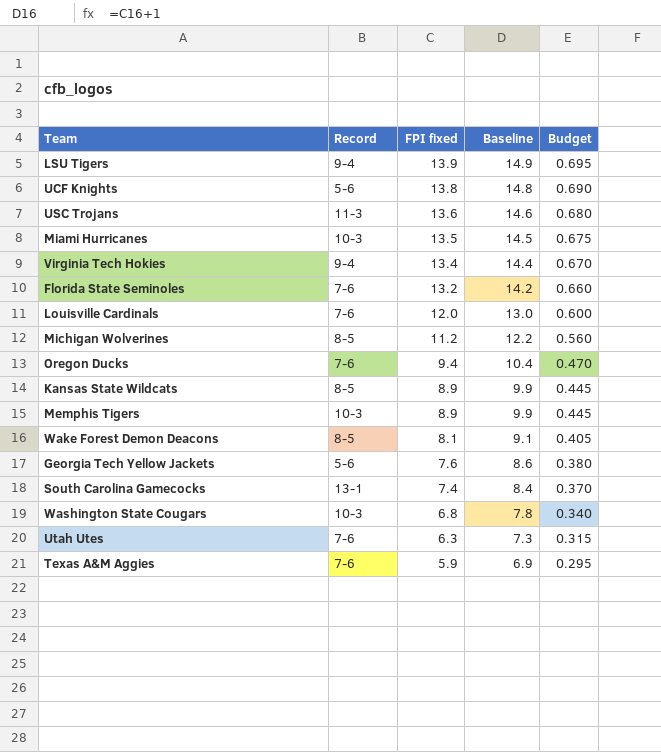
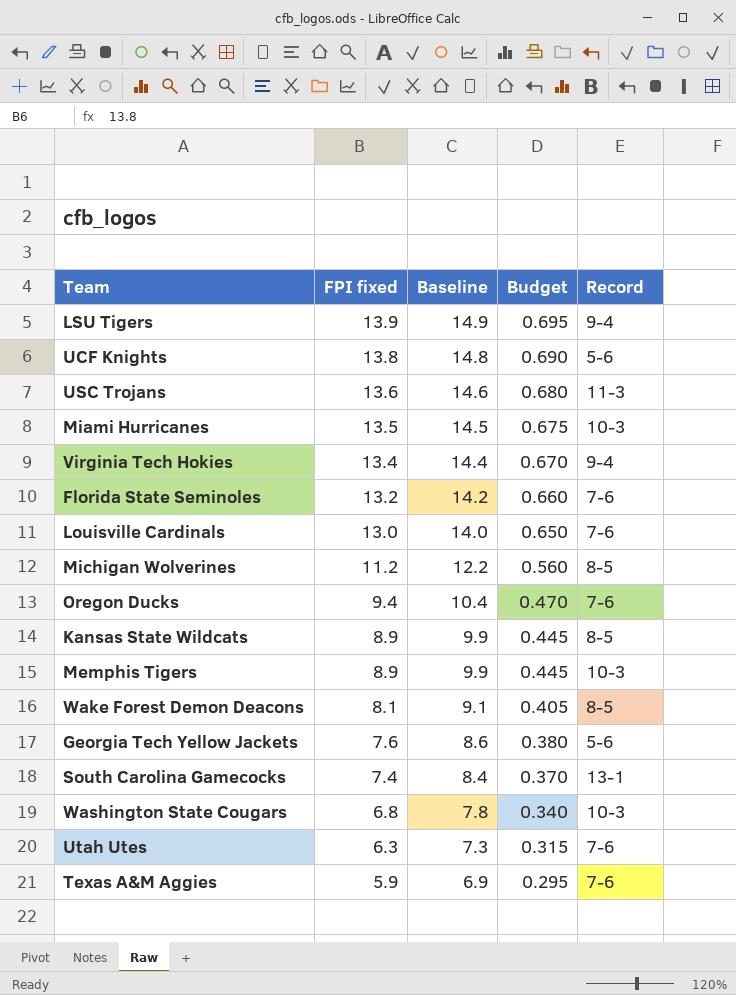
column Record | position: 2 -> 5
Louisville Cardinals | FPI fixed: 12.0 -> 13.0
Louisville Cardinals | Baseline: 13.0 -> 14.0
Louisville Cardinals | Budget: 0.600 -> 0.650

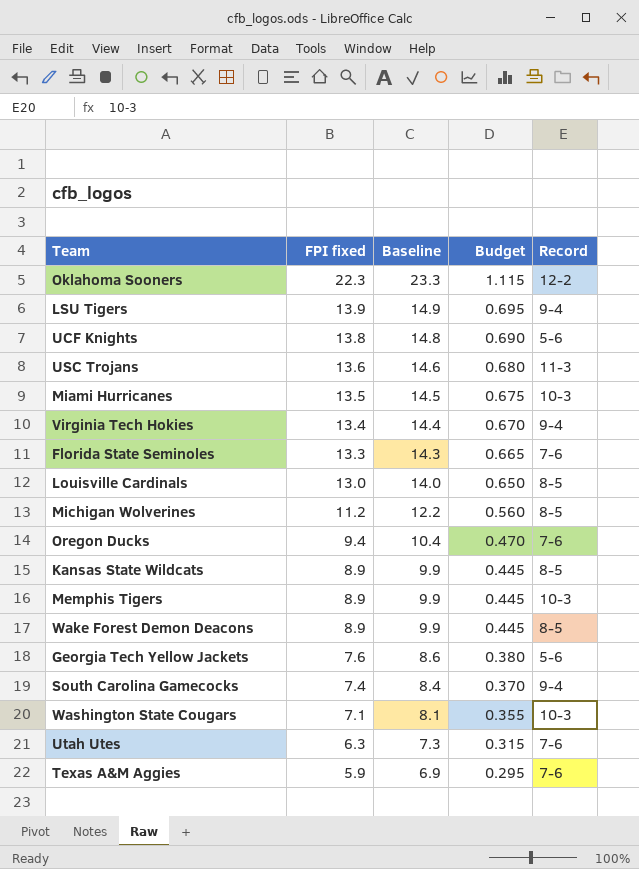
row Oklahoma Sooners: none -> 22.3 | 23.3 | 1.115 | 12-2
Florida State Seminoles | FPI fixed: 13.2 -> 13.3
Florida State Seminoles | Baseline: 14.2 -> 14.3
Florida State Seminoles | Budget: 0.660 -> 0.665
Louisville Cardinals | Record: 7-6 -> 8-5
Wake Forest Demon Deacons | FPI fixed: 8.1 -> 8.9
Wake Forest Demon Deacons | Baseline: 9.1 -> 9.9
Wake Forest Demon Deacons | Budget: 0.405 -> 0.445
South Carolina Gamecocks | Record: 13-1 -> 9-4
Washington State Cougars | FPI fixed: 6.8 -> 7.1
Washington State Cougars | Baseline: 7.8 -> 8.1
Washington State Cougars | Budget: 0.340 -> 0.355

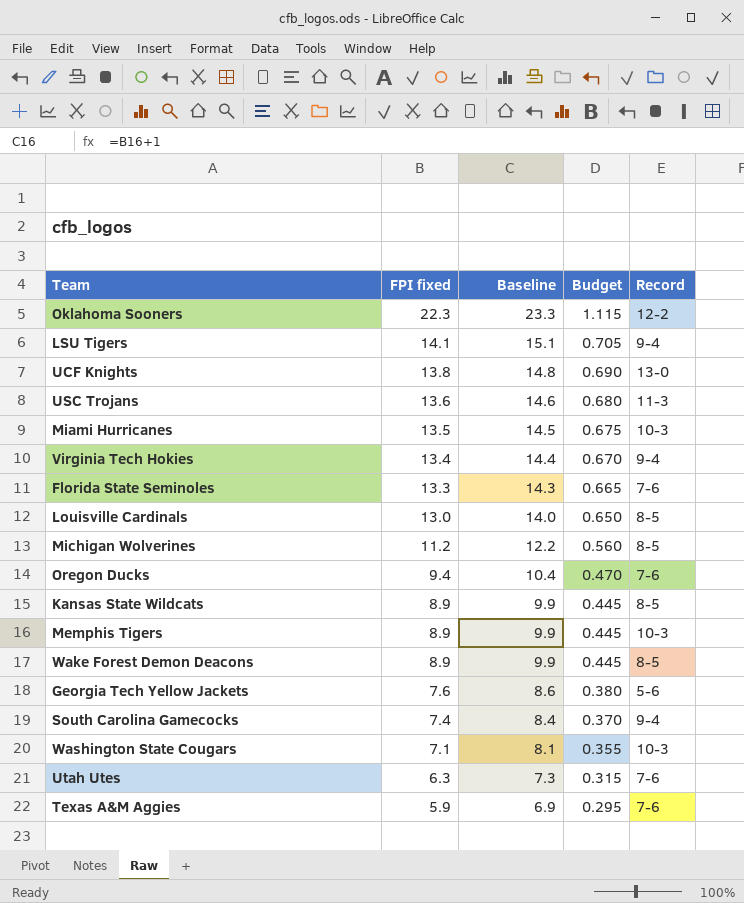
LSU Tigers | FPI fixed: 13.9 -> 14.1
LSU Tigers | Baseline: 14.9 -> 15.1
LSU Tigers | Budget: 0.695 -> 0.705
UCF Knights | Record: 5-6 -> 13-0

